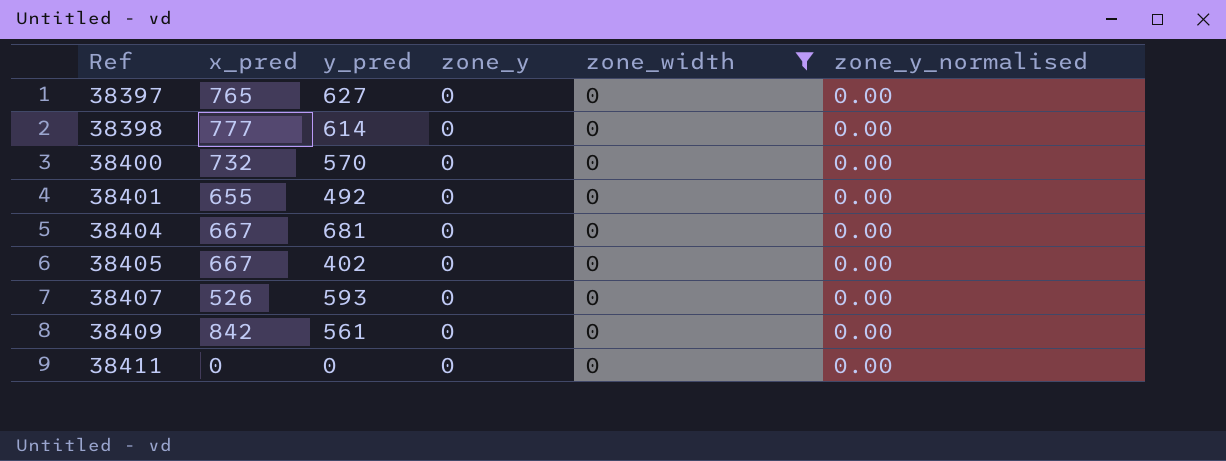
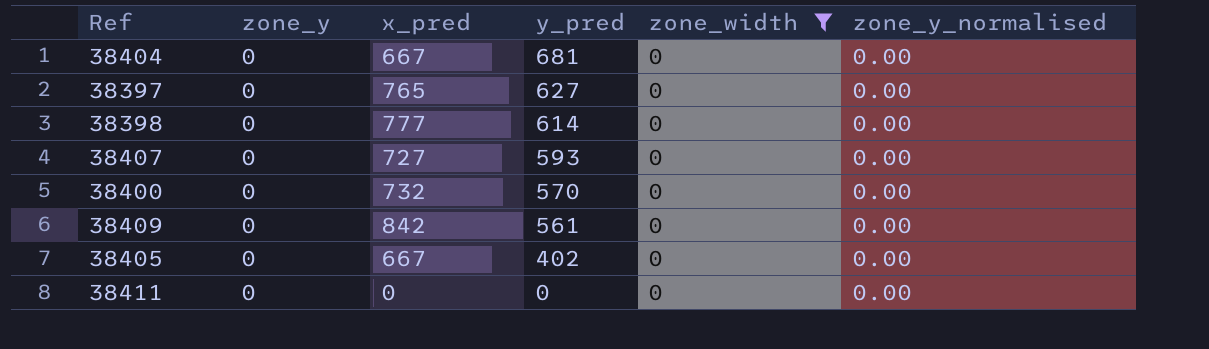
row order: Ref ascending -> y_pred descending
column zone_y | position: 4 -> 2
row 38401: 655 | 492 | 0 | 0 | 0.00 -> none
38407 | x_pred: 526 -> 727

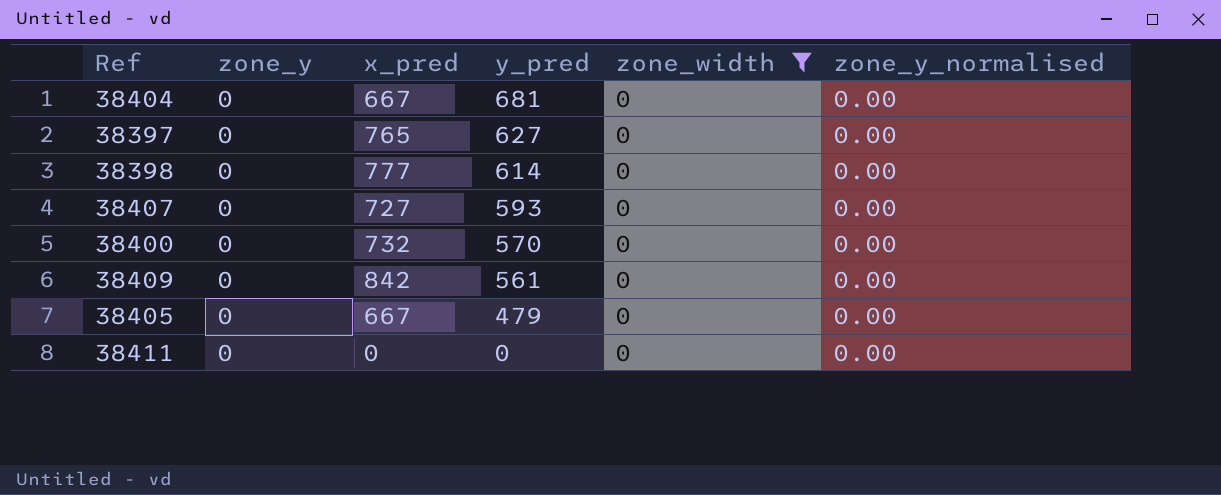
38405 | y_pred: 402 -> 479

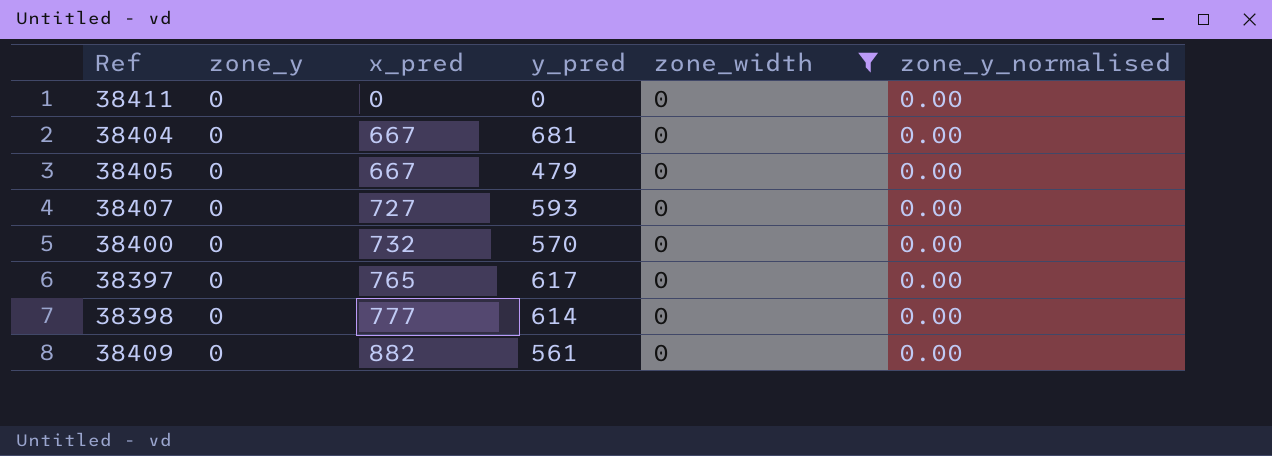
row order: y_pred descending -> x_pred ascending
38397 | y_pred: 627 -> 617
38409 | x_pred: 842 -> 882

